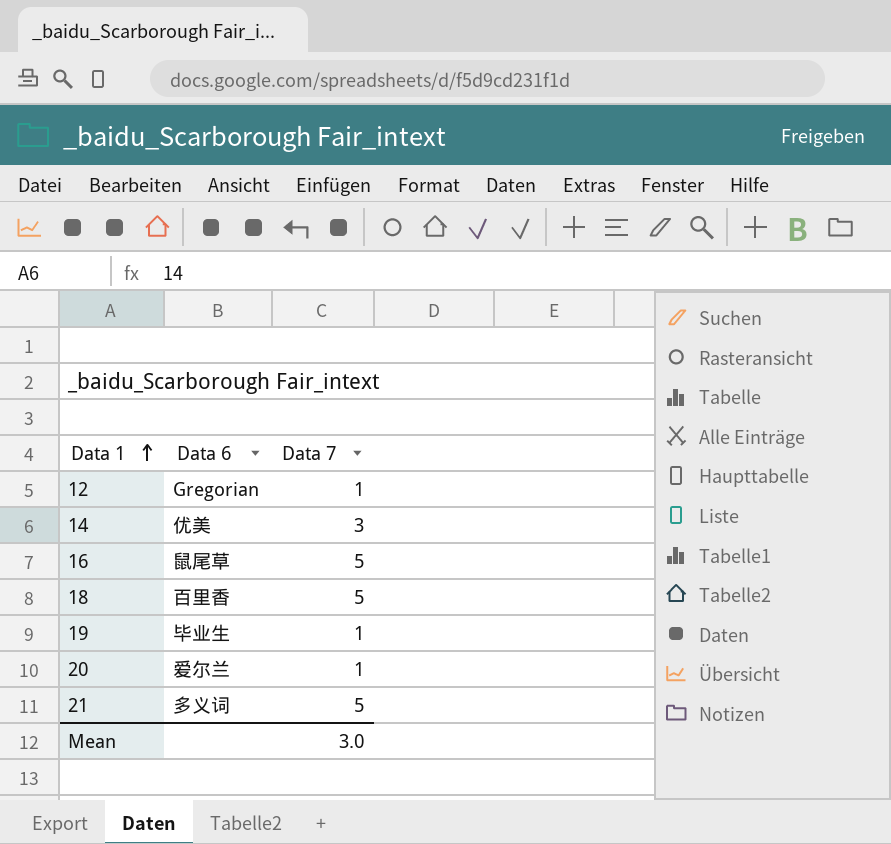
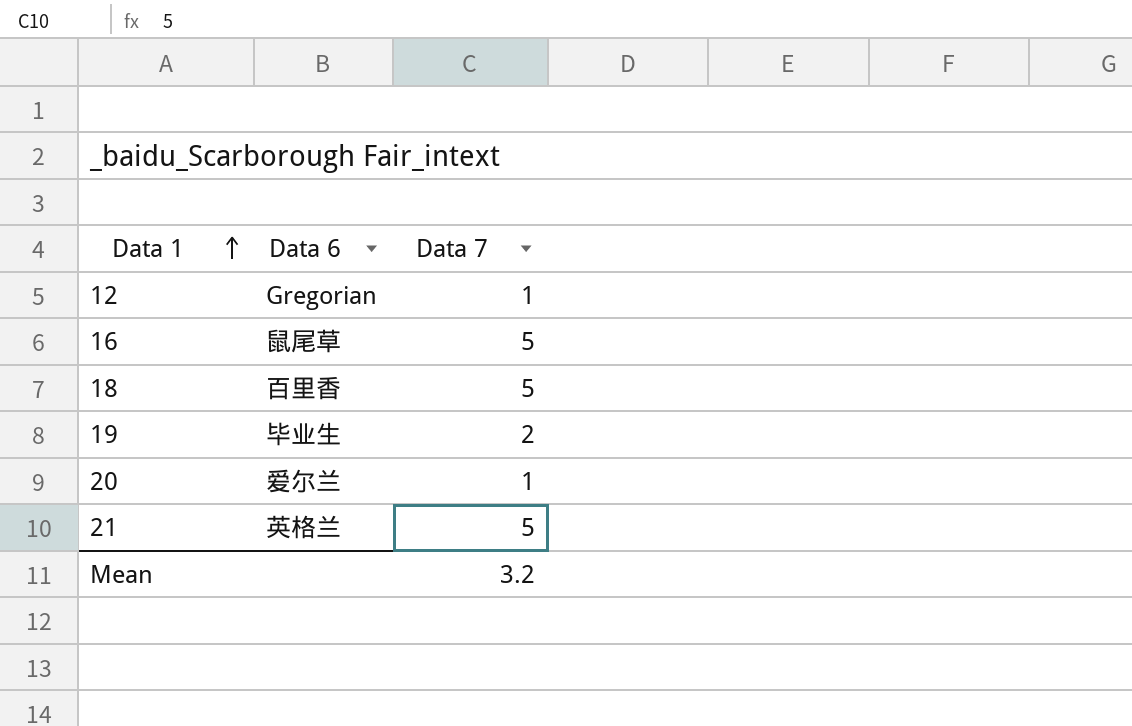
row 14: 优美 | 3 -> none
19 | Data 7: 1 -> 2
21 | Data 6: 多义词 -> 英格兰
Mean | Data 7: 3.0 -> 3.2

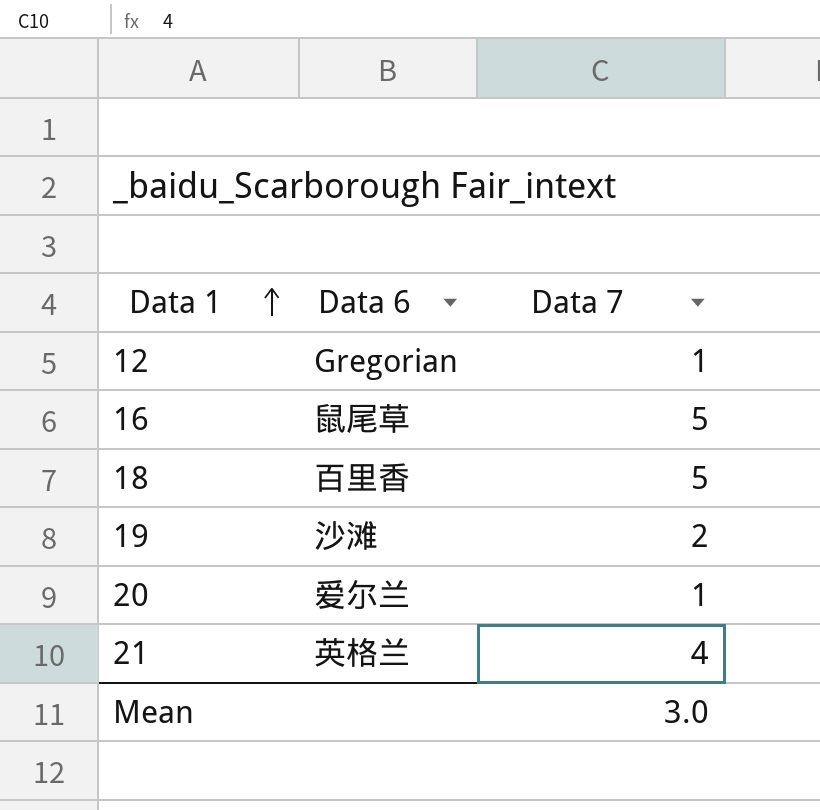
19 | Data 6: 毕业生 -> 沙滩
21 | Data 7: 5 -> 4
Mean | Data 7: 3.2 -> 3.0

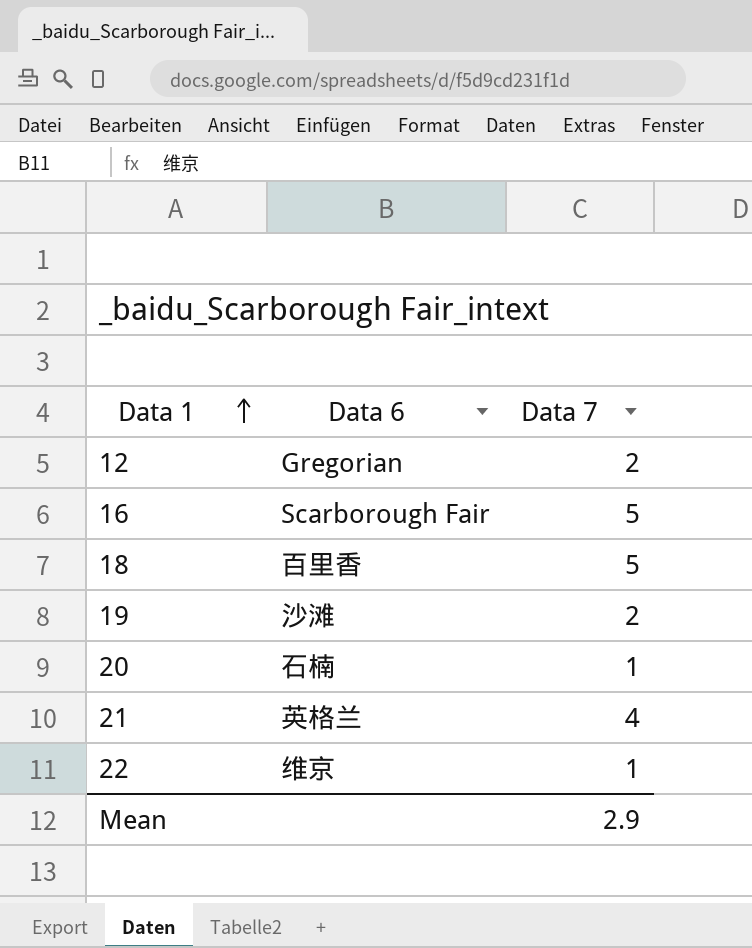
12 | Data 7: 1 -> 2
16 | Data 6: 鼠尾草 -> Scarborough Fair
20 | Data 6: 爱尔兰 -> 石楠
row 22: none -> 维京 | 1
Mean | Data 7: 3.0 -> 2.9

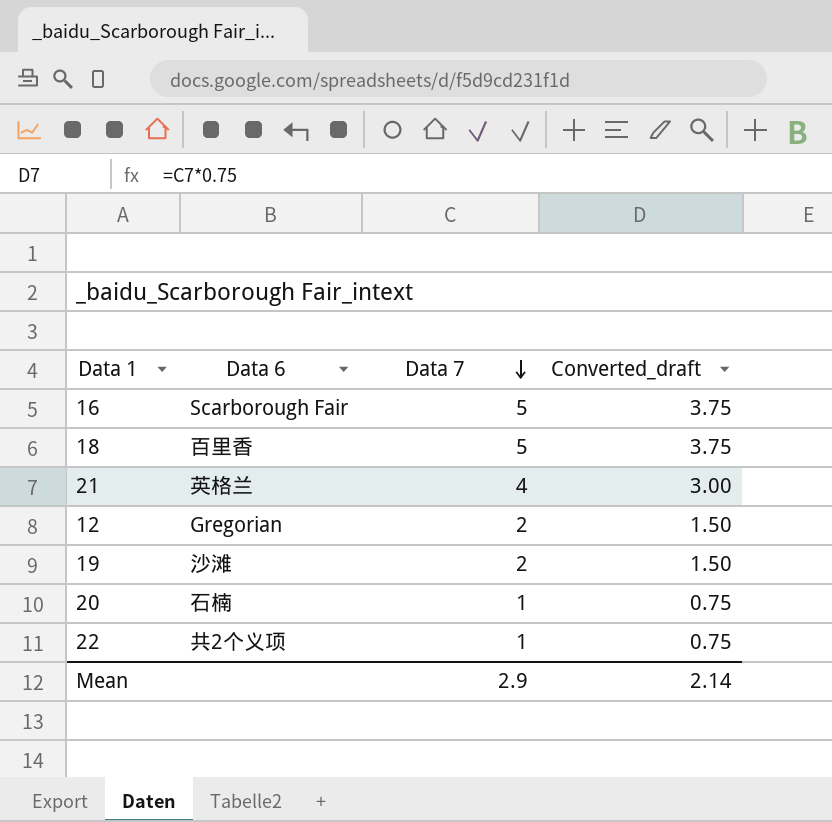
row order: Data 1 ascending -> Data 7 descending
column Converted_draft | formula: none -> [Data 7] * 0.75
22 | Data 6: 维京 -> 共2个义项

